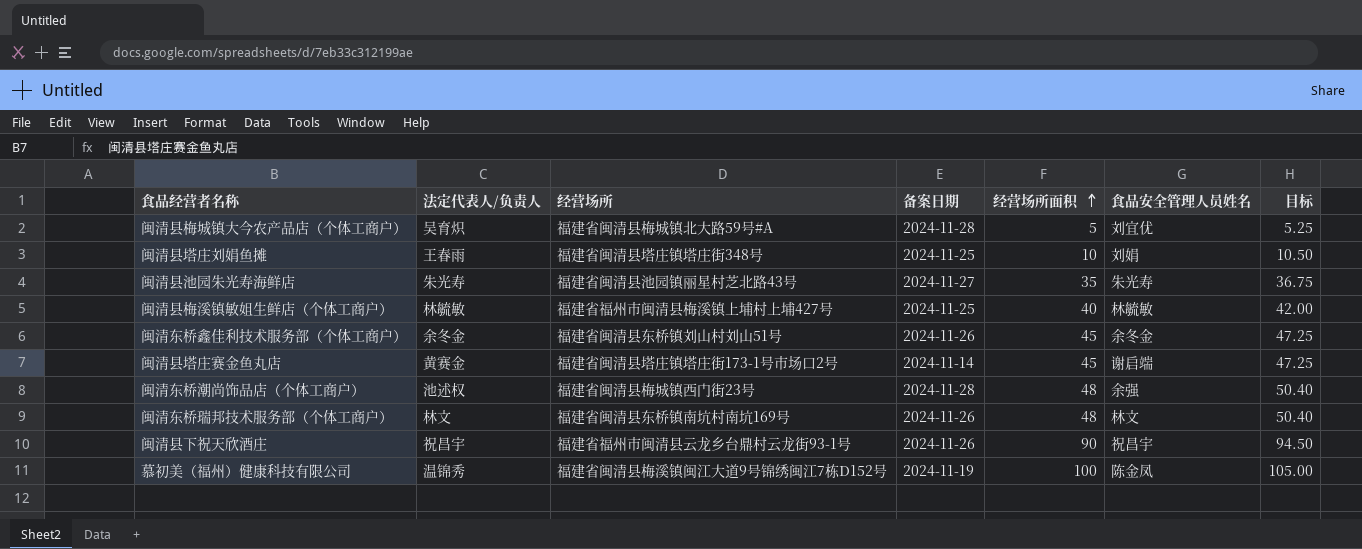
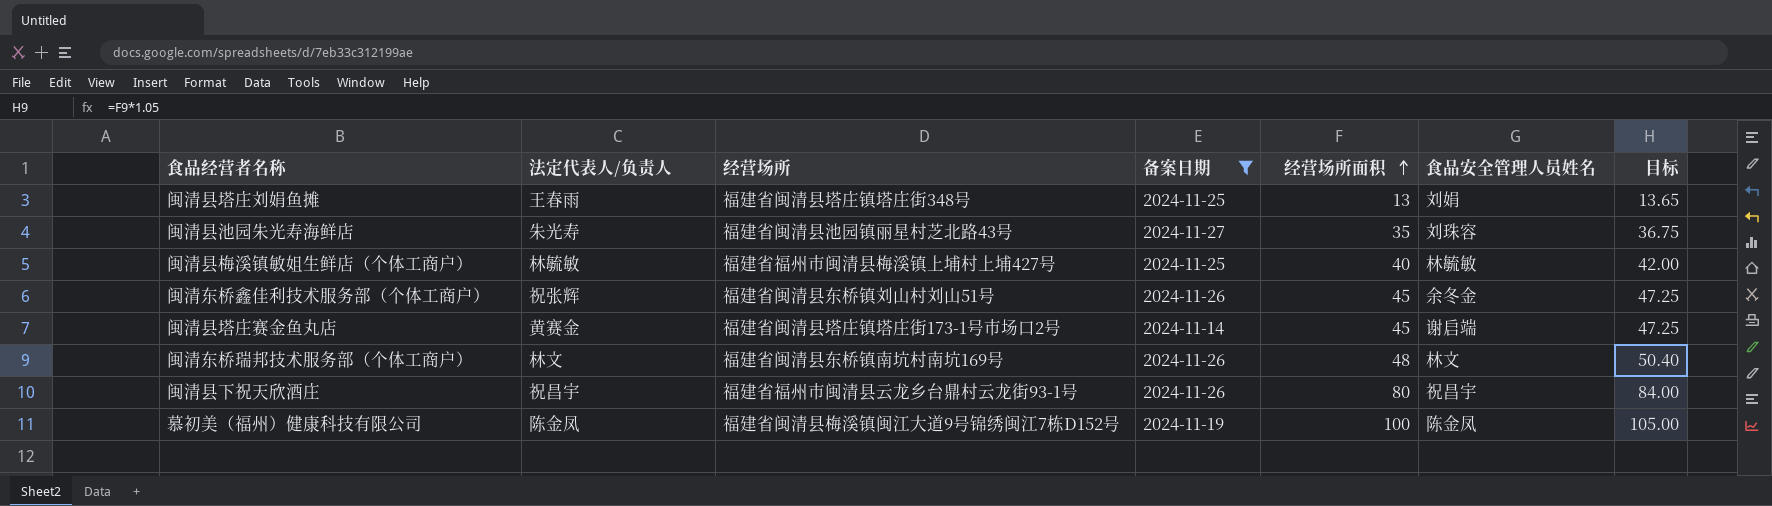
filter: none -> 备案日期 != 2024-11-28
闽清县塔庄刘娟鱼摊 | 经营场所面积: 10 -> 13
闽清县塔庄刘娟鱼摊 | 目标: 10.50 -> 13.65
闽清县池园朱光寿海鲜店 | 食品安全管理人员姓名: 朱光寿 -> 刘珠容
闽清东桥鑫佳利技术服务部（个体工商户） | 法定代表人/负责人: 余冬金 -> 祝张辉
闽清县下祝天欣酒庄 | 经营场所面积: 90 -> 80
闽清县下祝天欣酒庄 | 目标: 94.50 -> 84.00
慕初美（福州）健康科技有限公司 | 法定代表人/负责人: 温锦秀 -> 陈金凤

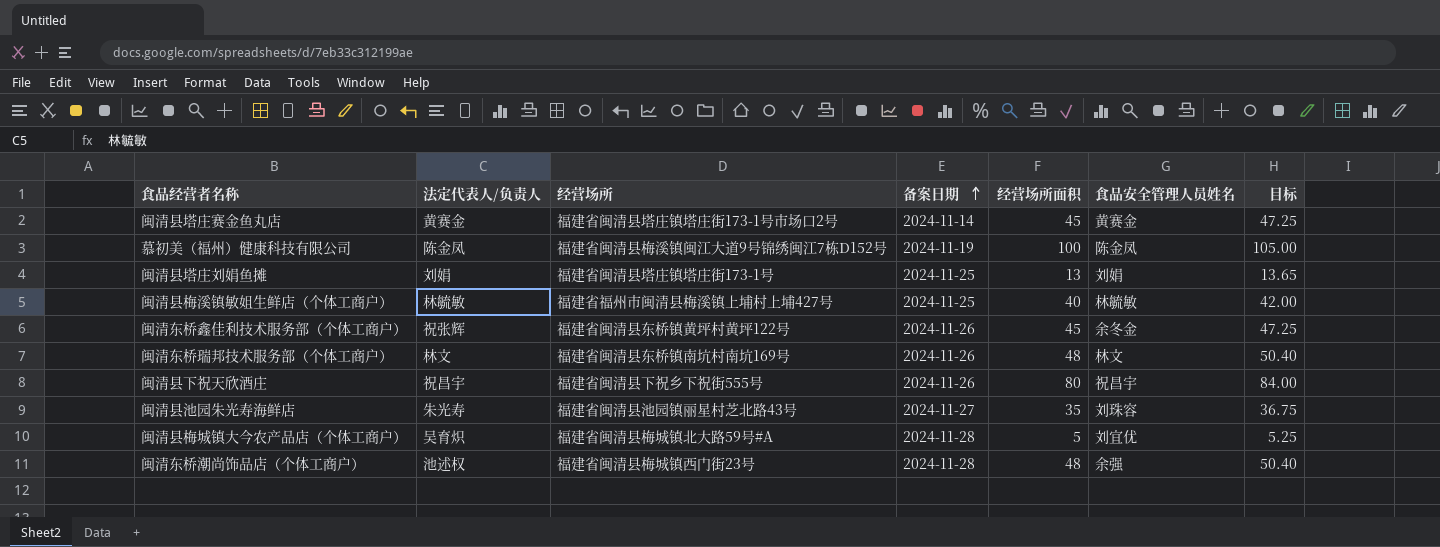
filter: 备案日期 != 2024-11-28 -> none
row order: 经营场所面积 ascending -> 备案日期 ascending
闽清县塔庄赛金鱼丸店 | 食品安全管理人员姓名: 谢启端 -> 黄赛金
闽清县塔庄刘娟鱼摊 | 法定代表人/负责人: 王春雨 -> 刘娟
闽清县塔庄刘娟鱼摊 | 经营场所: 福建省闽清县塔庄镇塔庄街348号 -> 福建省闽清县塔庄镇塔庄街173-1号
闽清东桥鑫佳利技术服务部（个体工商户） | 经营场所: 福建省闽清县东桥镇刘山村刘山51号 -> 福建省闽清县东桥镇黄坪村黄坪122号
闽清县下祝天欣酒庄 | 经营场所: 福建省福州市闽清县云龙乡台鼎村云龙街93-1号 -> 福建省闽清县下祝乡下祝街555号

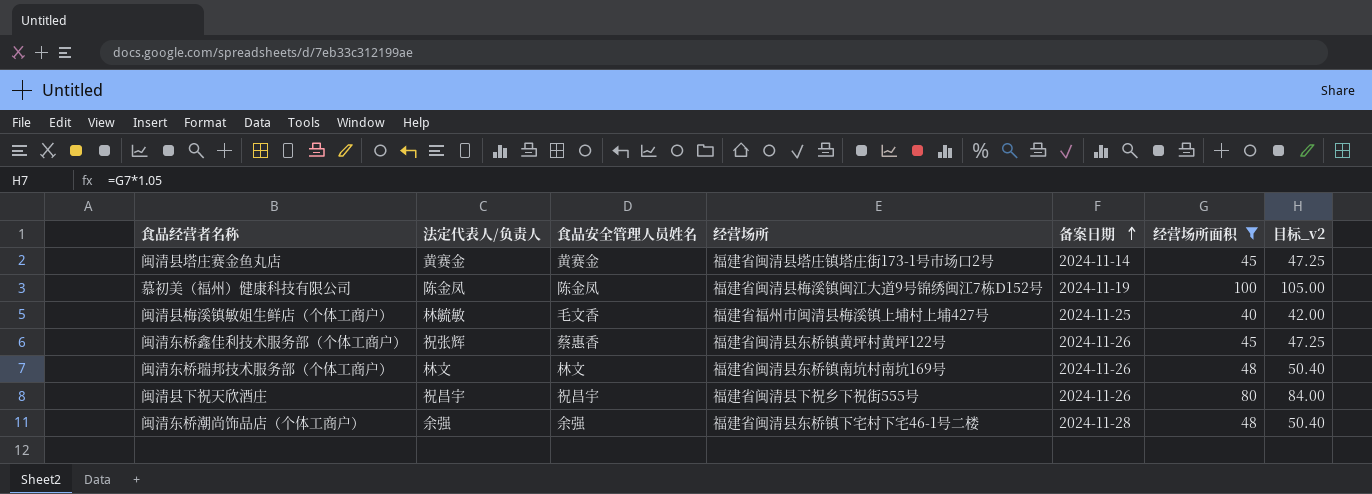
filter: none -> 经营场所面积 >= 40
column 食品安全管理人员姓名 | position: 6 -> 3
column name: 目标 -> 目标_v2
闽清县梅溪镇敏姐生鲜店（个体工商户） | 食品安全管理人员姓名: 林毓敏 -> 毛文香
闽清东桥鑫佳利技术服务部（个体工商户） | 食品安全管理人员姓名: 余冬金 -> 蔡惠香
闽清东桥潮尚饰品店（个体工商户） | 法定代表人/负责人: 池述权 -> 余强
闽清东桥潮尚饰品店（个体工商户） | 经营场所: 福建省闽清县梅城镇西门街23号 -> 福建省闽清县东桥镇下宅村下宅46-1号二楼

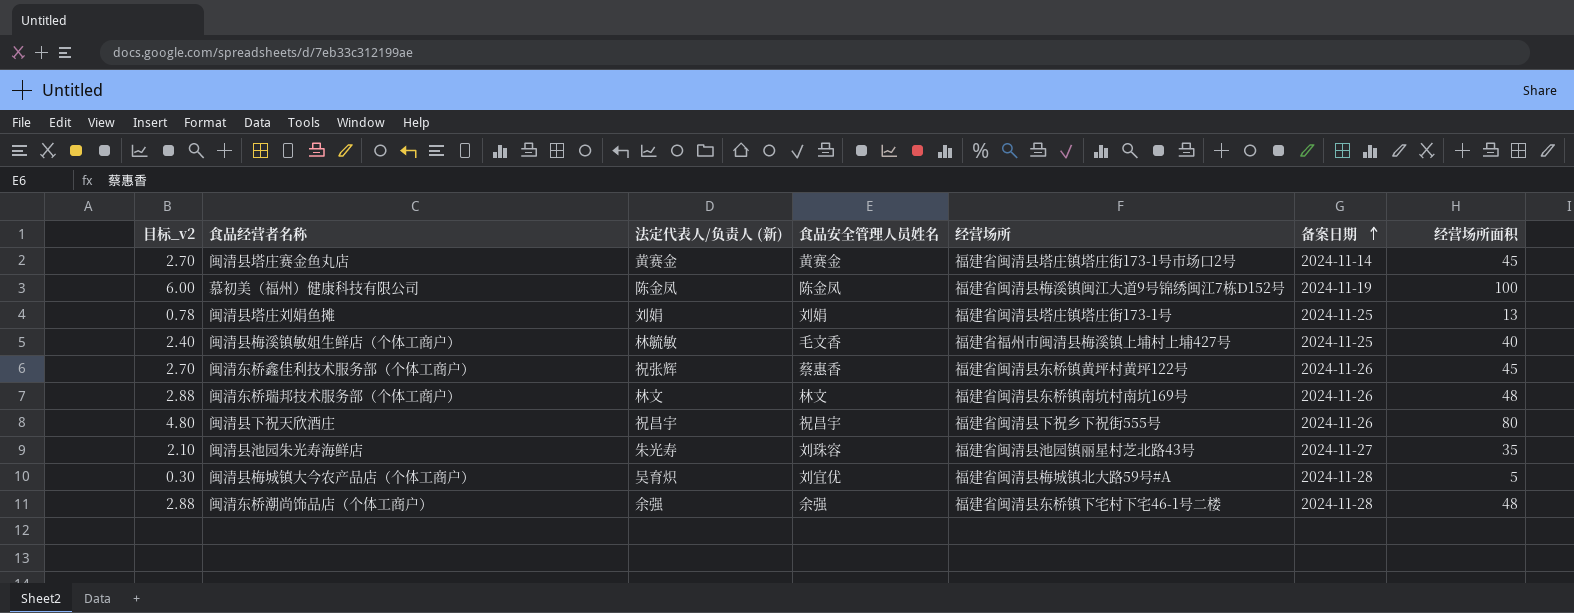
filter: 经营场所面积 >= 40 -> none
column 目标_v2 | formula: [经营场所面积] * 1.05 -> [经营场所面积] * 0.06
column 目标_v2 | position: 7 -> 1
column name: 法定代表人/负责人 -> 法定代表人/负责人 (新)

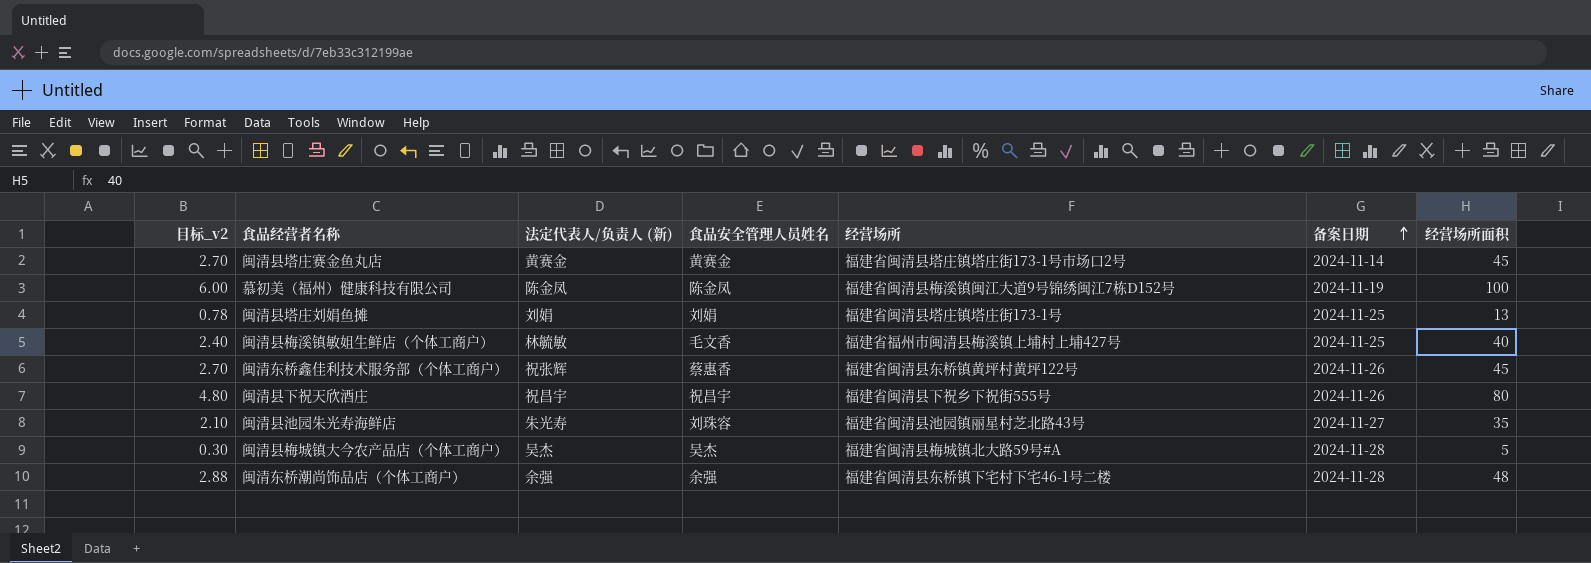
row 闽清东桥瑞邦技术服务部（个体工商户）: 2.88 | 林文 | 林文 | 福建省闽清县东桥镇南坑村南坑169号 | 2024-11-26 | 48 -> none
闽清县梅城镇大今农产品店（个体工商户） | 法定代表人/负责人 (新): 吴育炽 -> 吴杰
闽清县梅城镇大今农产品店（个体工商户） | 食品安全管理人员姓名: 刘宜优 -> 吴杰

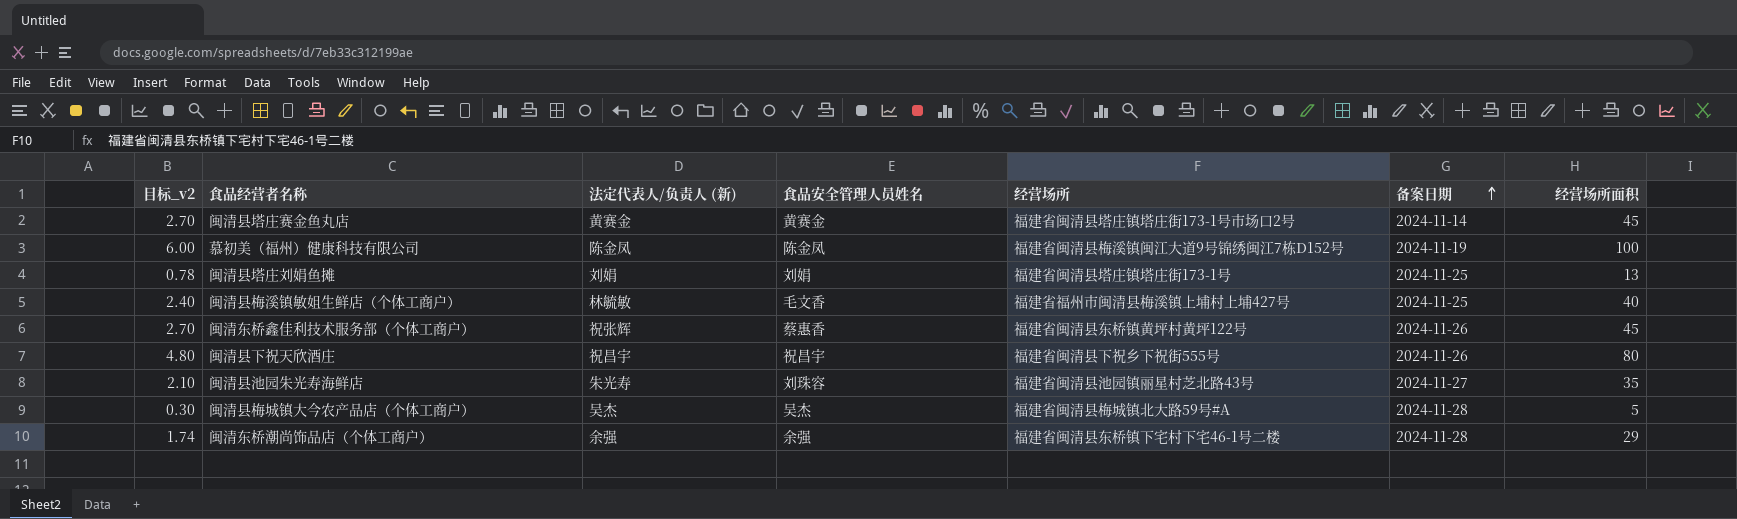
闽清东桥潮尚饰品店（个体工商户） | 目标_v2: 2.88 -> 1.74
闽清东桥潮尚饰品店（个体工商户） | 经营场所面积: 48 -> 29

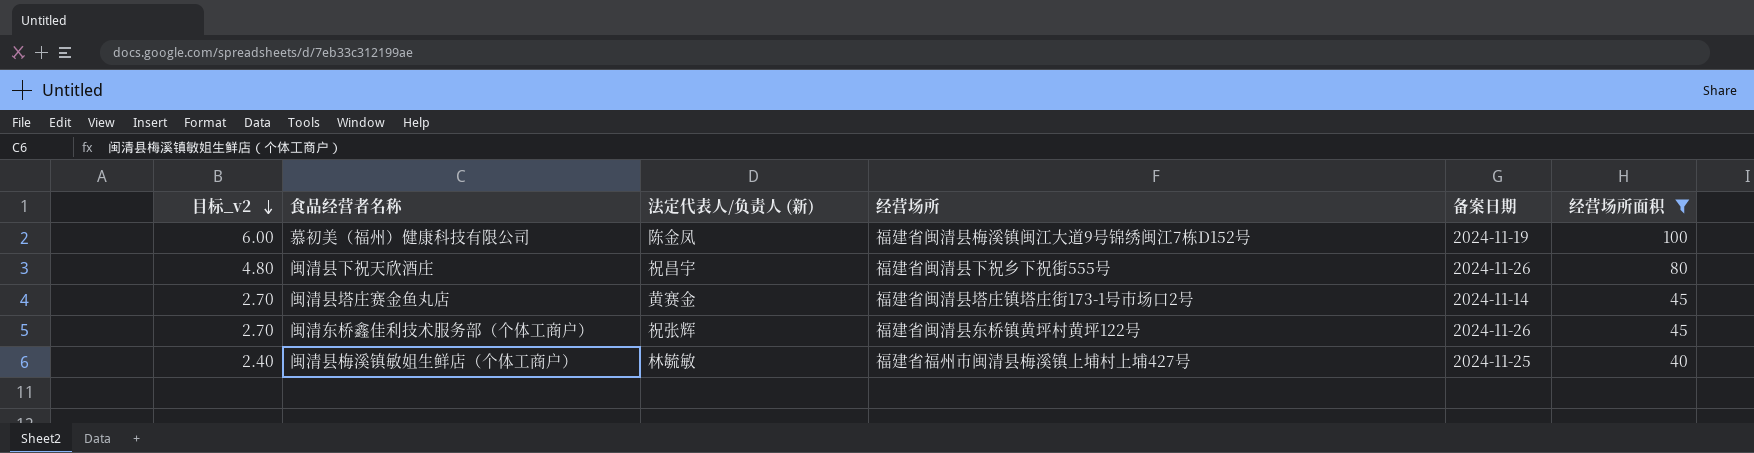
filter: none -> 经营场所面积 >= 40
row order: 备案日期 ascending -> 目标_v2 descending
column 食品安全管理人员姓名 | position: 4 -> none

